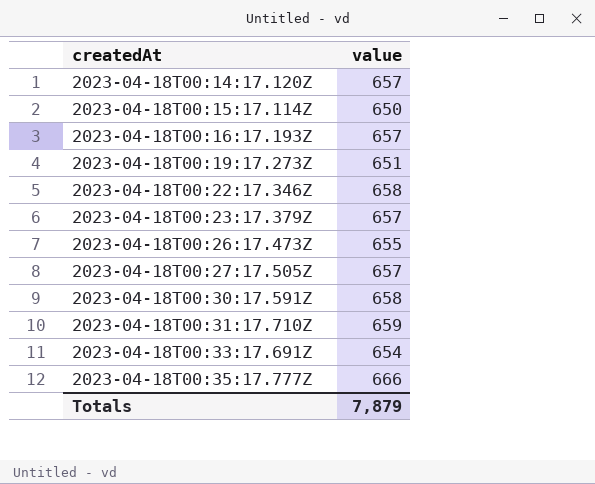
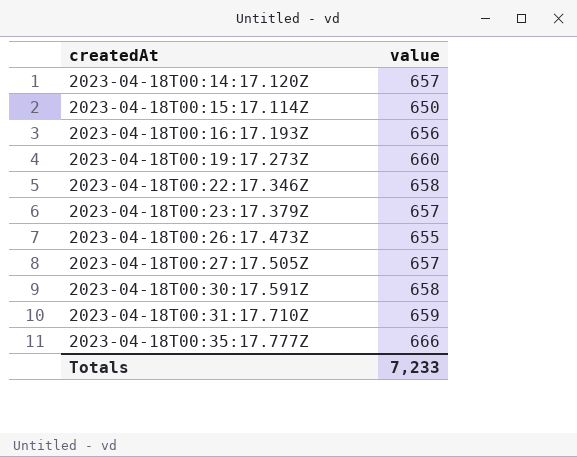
row 2023-04-18T00:33:17.691Z: 654 -> none
2023-04-18T00:16:17.193Z | value: 657 -> 656
2023-04-18T00:19:17.273Z | value: 651 -> 660
Totals | value: 7,879 -> 7,233

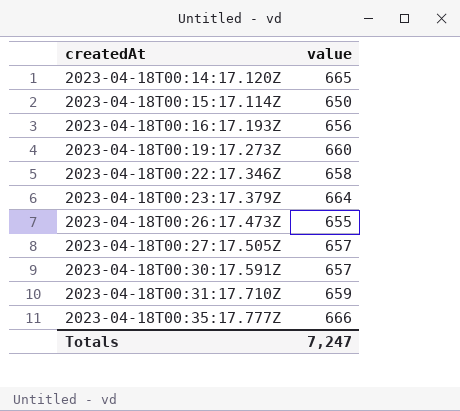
2023-04-18T00:14:17.120Z | value: 657 -> 665
2023-04-18T00:23:17.379Z | value: 657 -> 664
2023-04-18T00:30:17.591Z | value: 658 -> 657
Totals | value: 7,233 -> 7,247

